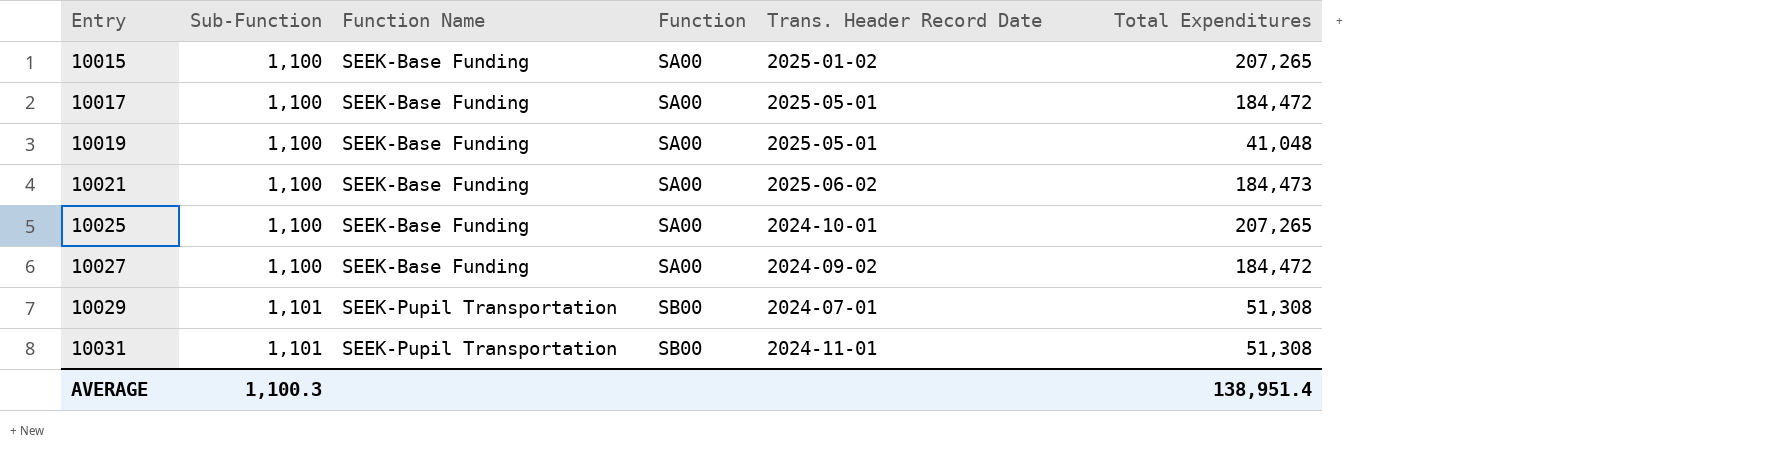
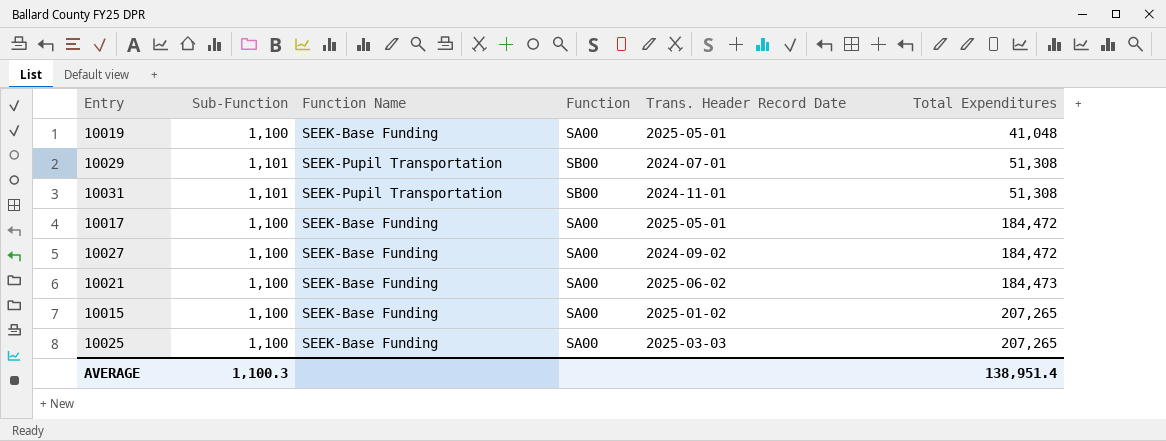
row order: Entry ascending -> Total Expenditures ascending
10025 | Trans. Header Record Date: 2024-10-01 -> 2025-03-03

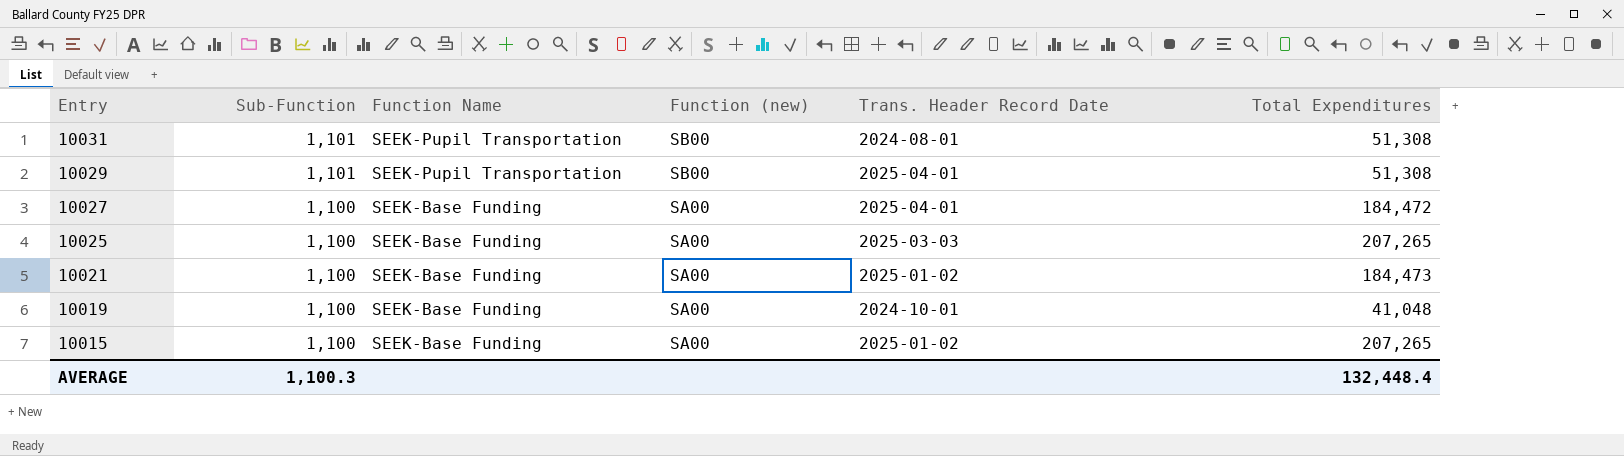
row order: Total Expenditures ascending -> Entry descending
column name: Function -> Function (new)
row 10017: 1,100 | SEEK-Base Funding | SA00 | 2025-05-01 | 184,472 -> none
10031 | Trans. Header Record Date: 2024-11-01 -> 2024-08-01
10029 | Trans. Header Record Date: 2024-07-01 -> 2025-04-01
10027 | Trans. Header Record Date: 2024-09-02 -> 2025-04-01
10021 | Trans. Header Record Date: 2025-06-02 -> 2025-01-02
10019 | Trans. Header Record Date: 2025-05-01 -> 2024-10-01
AVERAGE | Total Expenditures: 138,951.4 -> 132,448.4

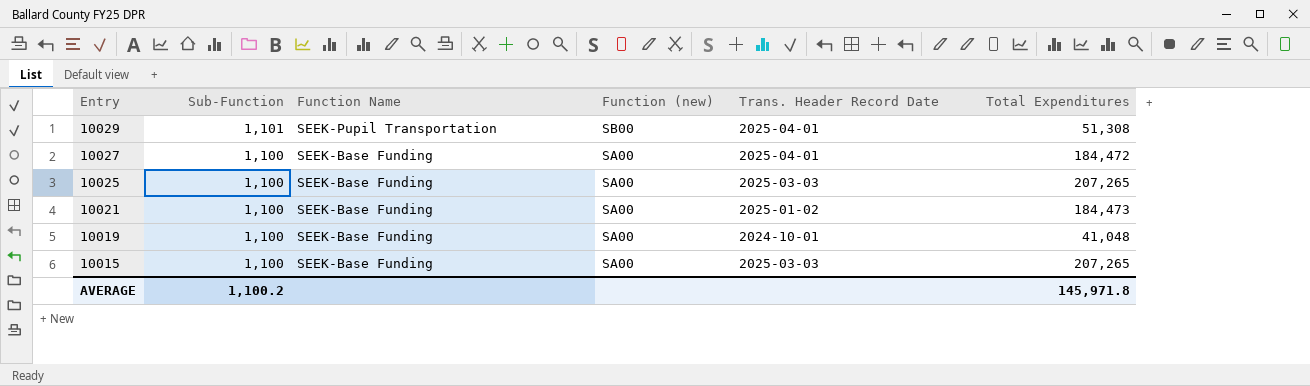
row 10031: 1,101 | SEEK-Pupil Transportation | SB00 | 2024-08-01 | 51,308 -> none
10015 | Trans. Header Record Date: 2025-01-02 -> 2025-03-03
AVERAGE | Sub-Function: 1,100.3 -> 1,100.2
AVERAGE | Total Expenditures: 132,448.4 -> 145,971.8

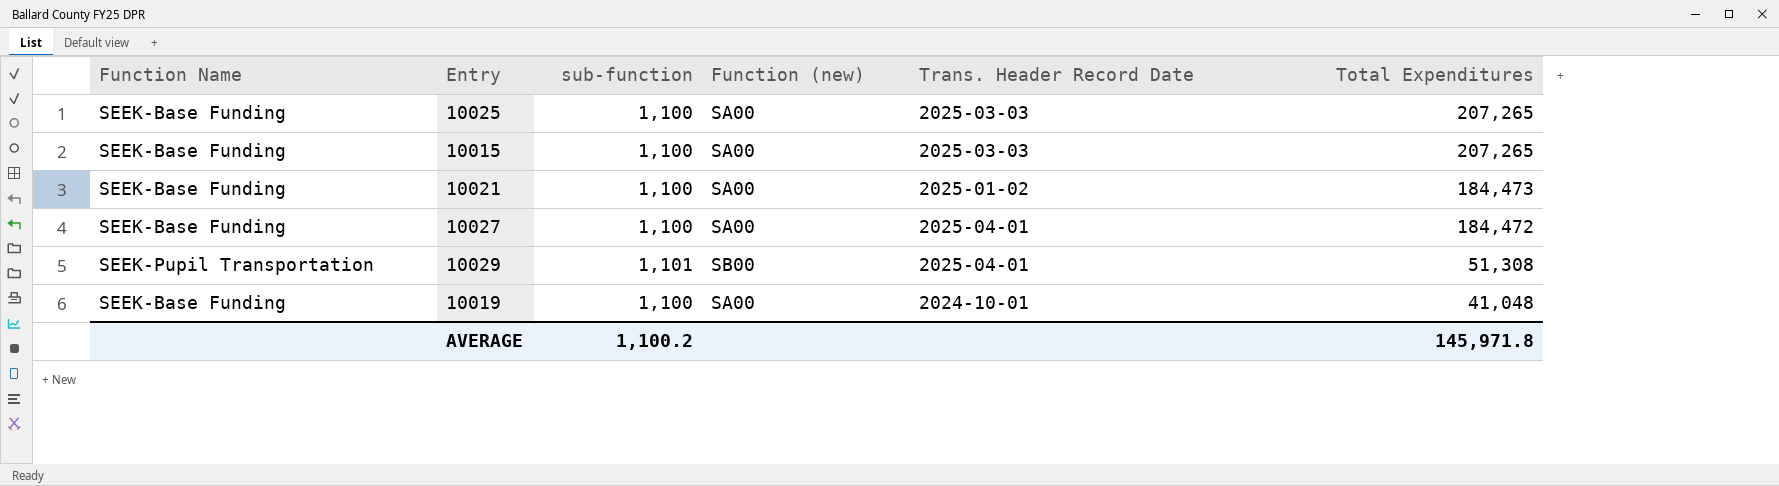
row order: Entry descending -> Total Expenditures descending
column Function Name | position: 3 -> 1
column name: Sub-Function -> sub-function

